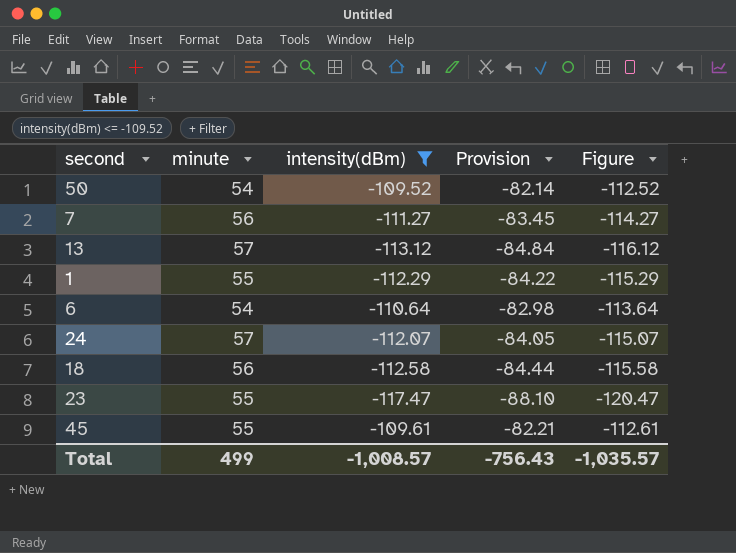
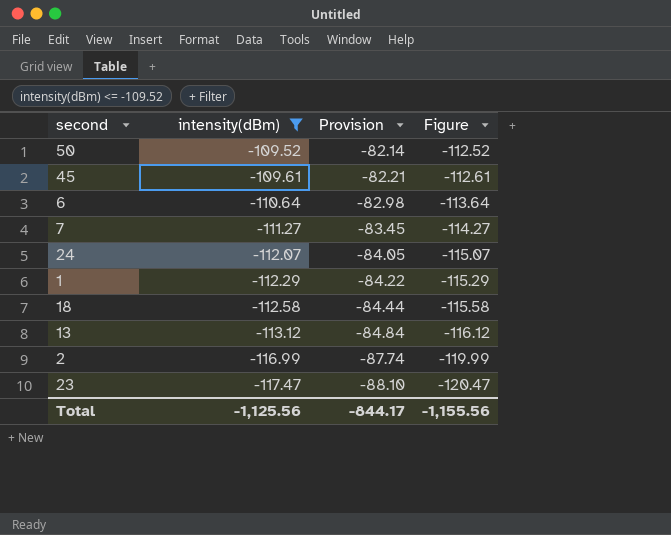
row order: none -> intensity(dBm) descending
column minute | position: 2 -> none
row 2: none -> -116.99 | -87.74 | -119.99
Total | intensity(dBm): -1,008.57 -> -1,125.56
Total | Provision: -756.43 -> -844.17
Total | Figure: -1,035.57 -> -1,155.56

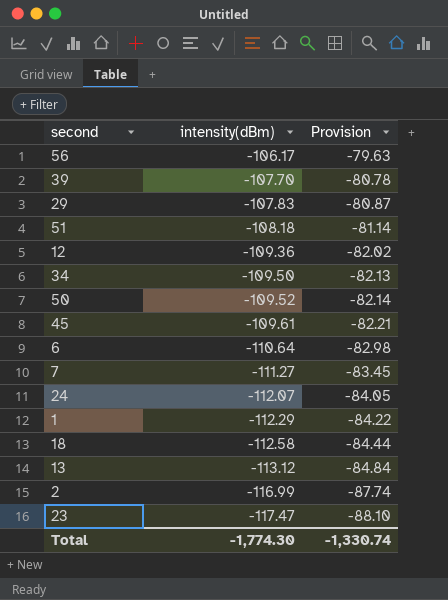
filter: intensity(dBm) <= -109.52 -> none
column Figure | formula: [intensity(dBm)] - 3 -> none
Total | intensity(dBm): -1,125.56 -> -1,774.30
Total | Provision: -844.17 -> -1,330.74

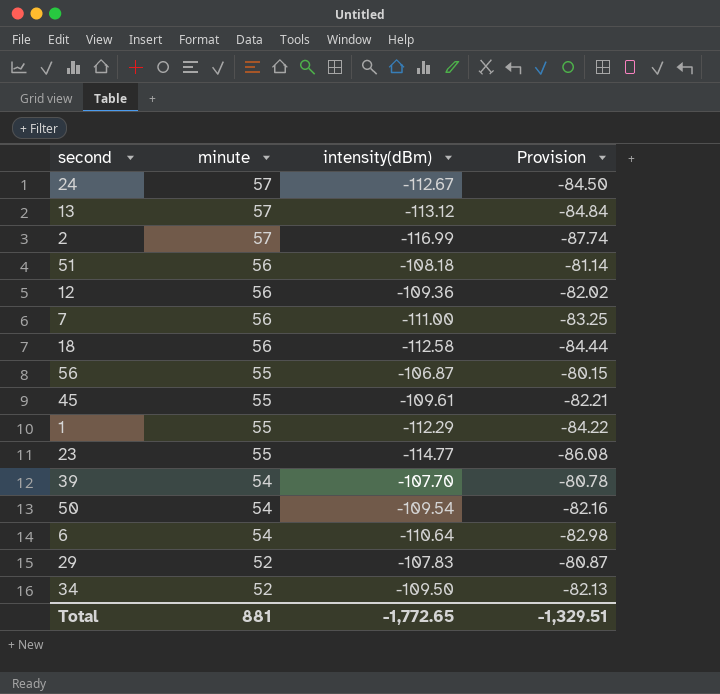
row order: intensity(dBm) descending -> minute descending
column minute | position: none -> 2
24 | intensity(dBm): -112.07 -> -112.67
24 | Provision: -84.05 -> -84.50
7 | intensity(dBm): -111.27 -> -111.00
7 | Provision: -83.45 -> -83.25
56 | intensity(dBm): -106.17 -> -106.87
56 | Provision: -79.63 -> -80.15
23 | intensity(dBm): -117.47 -> -114.77
23 | Provision: -88.10 -> -86.08
50 | intensity(dBm): -109.52 -> -109.54
50 | Provision: -82.14 -> -82.16
Total | intensity(dBm): -1,774.30 -> -1,772.65
Total | Provision: -1,330.74 -> -1,329.51

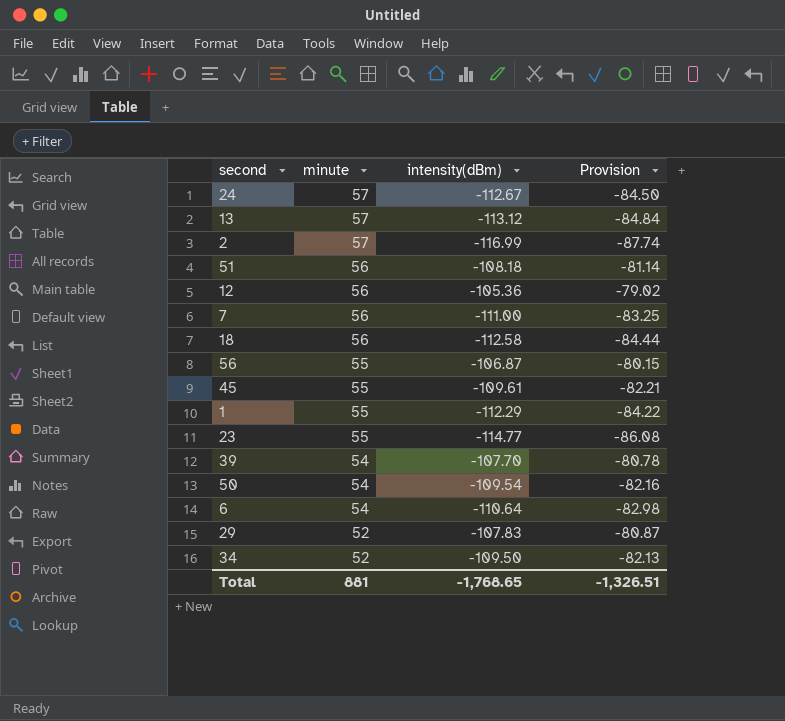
12 | intensity(dBm): -109.36 -> -105.36
12 | Provision: -82.02 -> -79.02
Total | intensity(dBm): -1,772.65 -> -1,768.65
Total | Provision: -1,329.51 -> -1,326.51

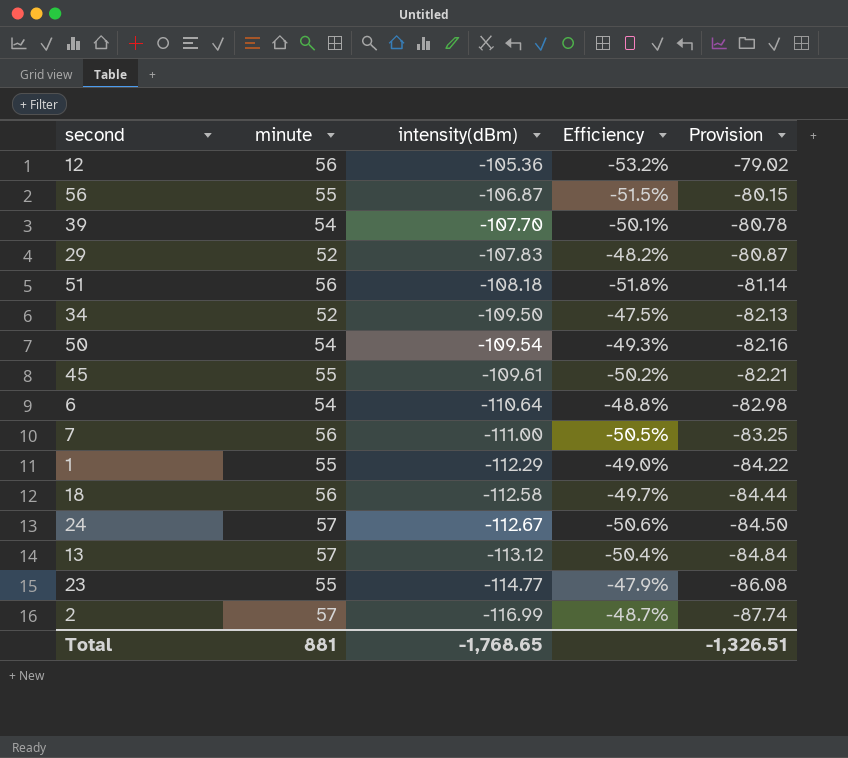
row order: minute descending -> intensity(dBm) descending
column Efficiency | formula: none -> [minute] / [intensity(dBm)]

